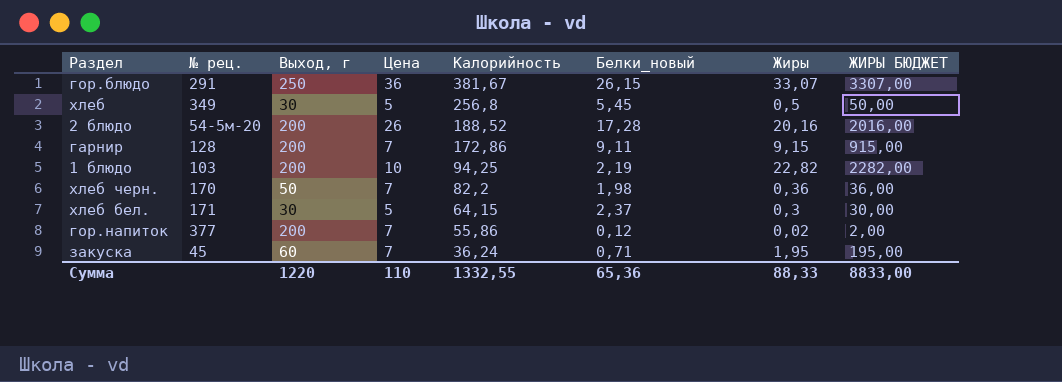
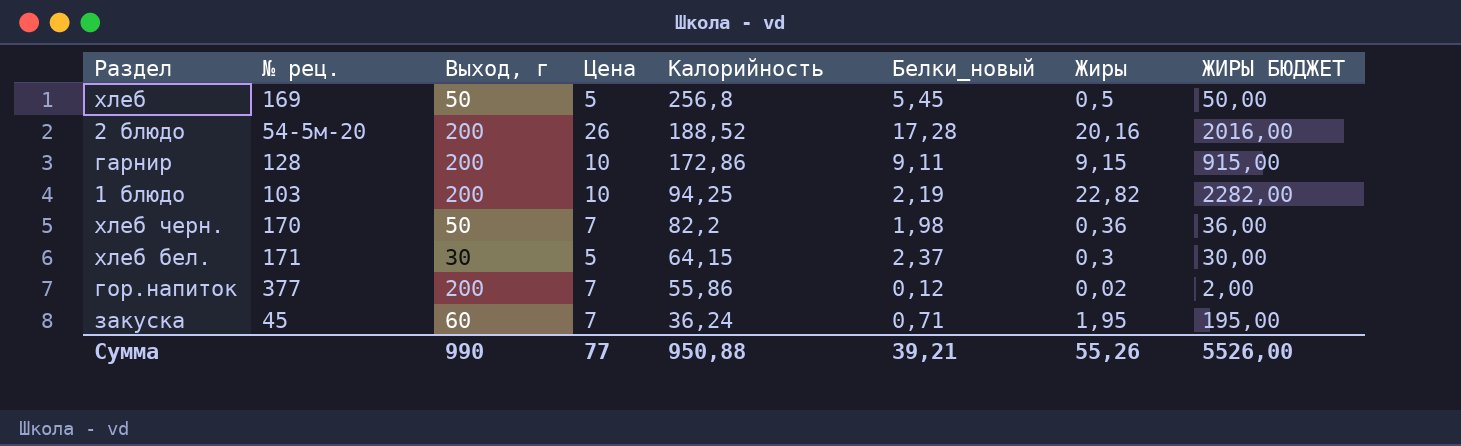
row гор.блюдо: 291 | 250 | 36 | 381,67 | 26,15 | 33,07 | 3307,00 -> none
хлеб | № рец.: 349 -> 169
хлеб | Выход, г: 30 -> 50
гарнир | Цена: 7 -> 10
Сумма | Выход, г: 1220 -> 990
Сумма | Цена: 110 -> 77
Сумма | Калорийность: 1332,55 -> 950,88
Сумма | Белки_новый: 65,36 -> 39,21
Сумма | Жиры: 88,33 -> 55,26
Сумма | ЖИРЫ БЮДЖЕТ: 8833,00 -> 5526,00

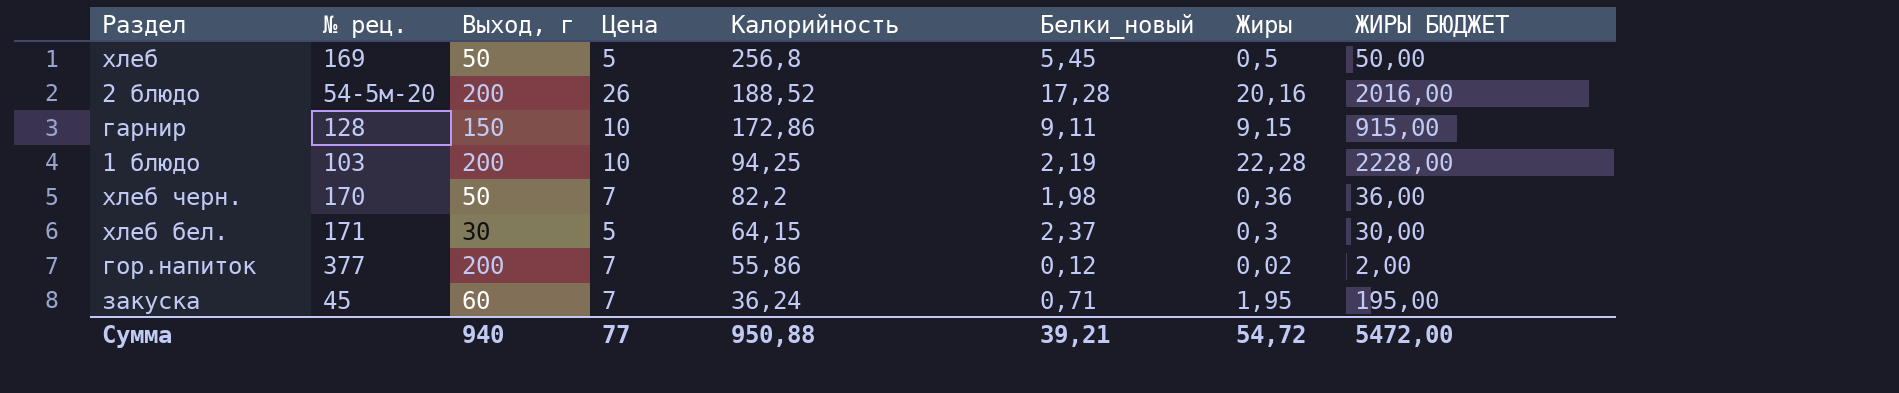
гарнир | Выход, г: 200 -> 150
1 блюдо | Жиры: 22,82 -> 22,28
1 блюдо | ЖИРЫ БЮДЖЕТ: 2282,00 -> 2228,00
Сумма | Выход, г: 990 -> 940
Сумма | Жиры: 55,26 -> 54,72
Сумма | ЖИРЫ БЮДЖЕТ: 5526,00 -> 5472,00

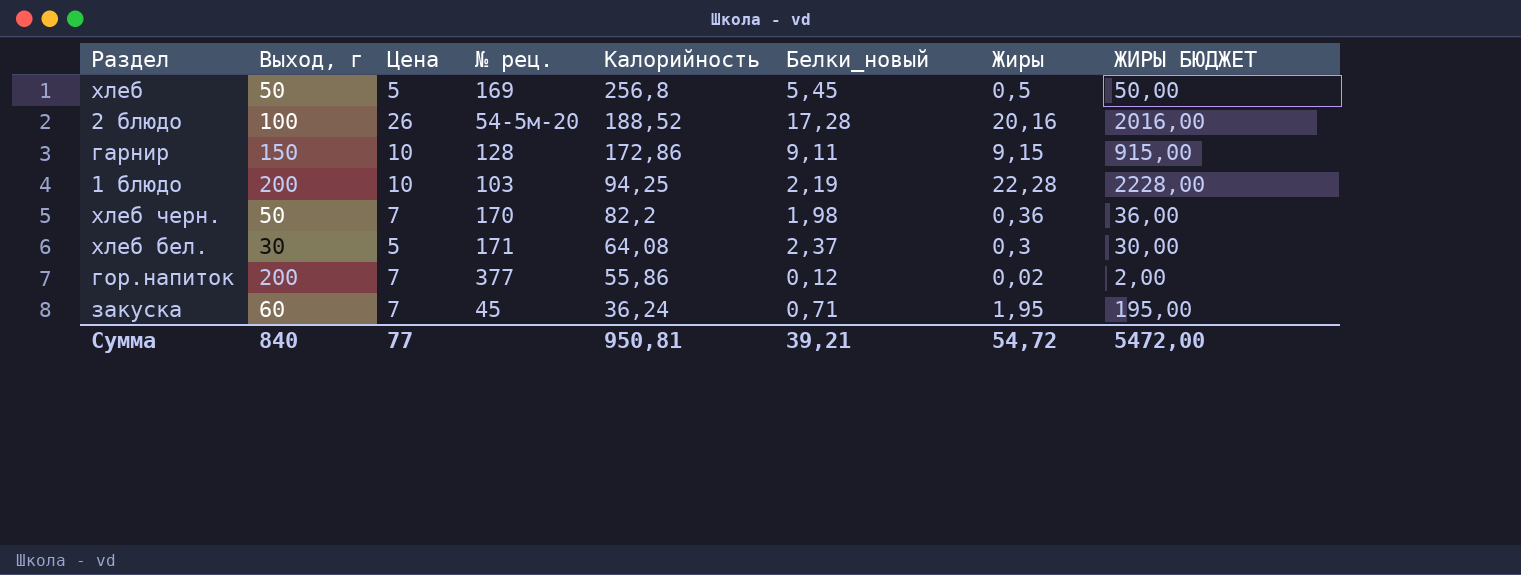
column № рец. | position: 2 -> 4
2 блюдо | Выход, г: 200 -> 100
хлеб бел. | Калорийность: 64,15 -> 64,08
Сумма | Выход, г: 940 -> 840
Сумма | Калорийность: 950,88 -> 950,81

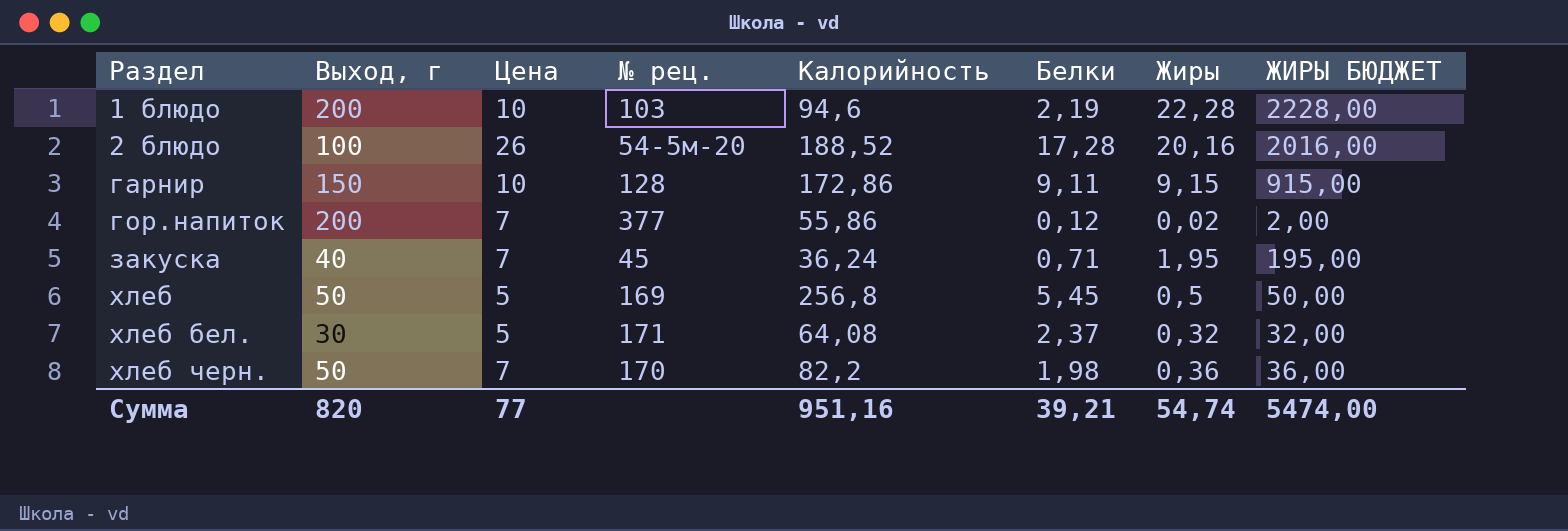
row order: Калорийность descending -> Раздел ascending
column name: Белки_новый -> Белки
1 блюдо | Калорийность: 94,25 -> 94,6
закуска | Выход, г: 60 -> 40
хлеб бел. | Жиры: 0,3 -> 0,32
хлеб бел. | ЖИРЫ БЮДЖЕТ: 30,00 -> 32,00
Сумма | Выход, г: 840 -> 820
Сумма | Калорийность: 950,81 -> 951,16
Сумма | Жиры: 54,72 -> 54,74
Сумма | ЖИРЫ БЮДЖЕТ: 5472,00 -> 5474,00

